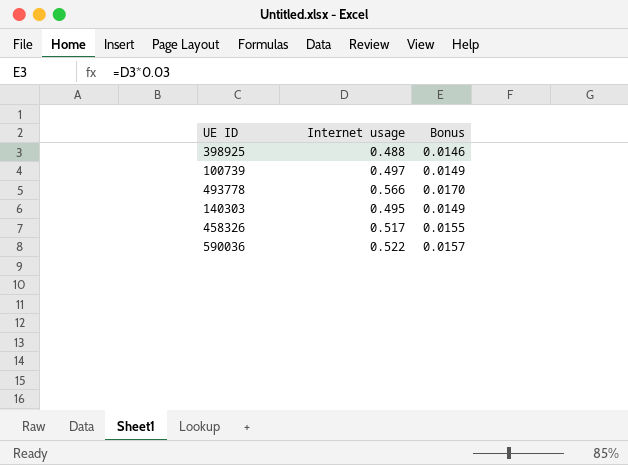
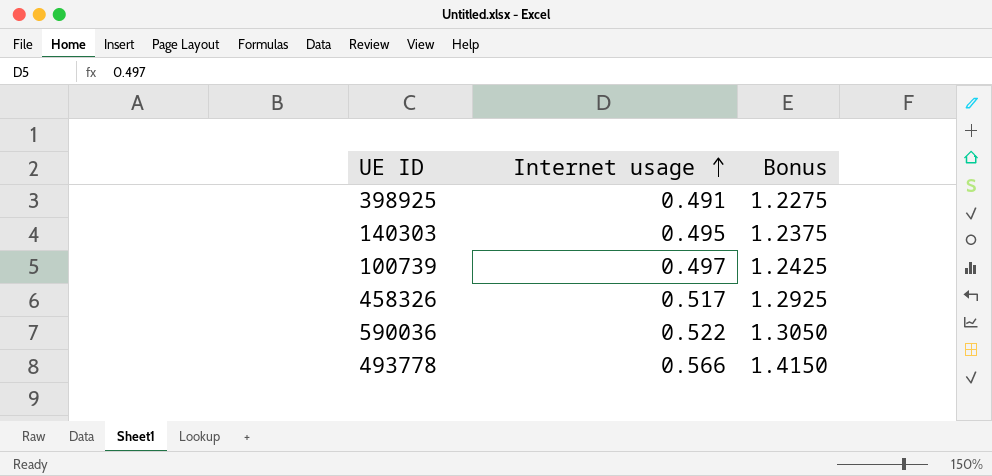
row order: none -> Internet usage ascending
column Bonus | formula: [Internet usage] * 0.03 -> [Internet usage] * 2.5
398925 | Internet usage: 0.488 -> 0.491

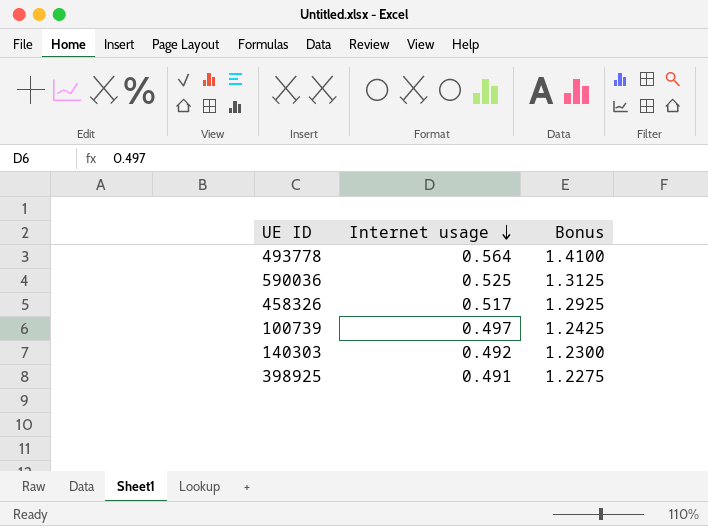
row order: Internet usage ascending -> Internet usage descending
493778 | Internet usage: 0.566 -> 0.564
493778 | Bonus: 1.4150 -> 1.4100
590036 | Internet usage: 0.522 -> 0.525
590036 | Bonus: 1.3050 -> 1.3125
140303 | Internet usage: 0.495 -> 0.492
140303 | Bonus: 1.2375 -> 1.2300

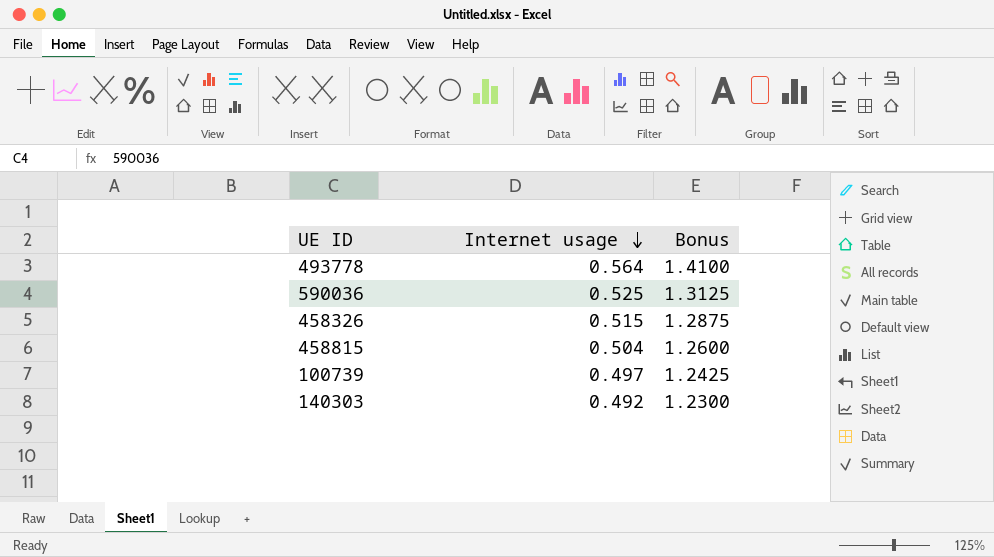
row 398925: 0.491 | 1.2275 -> none
458326 | Internet usage: 0.517 -> 0.515
458326 | Bonus: 1.2925 -> 1.2875
row 458815: none -> 0.504 | 1.2600

